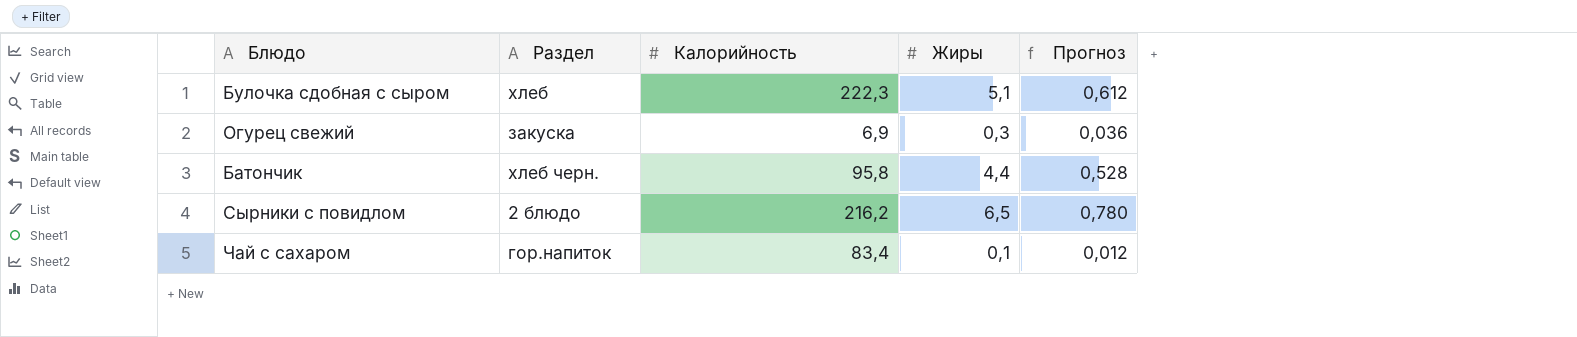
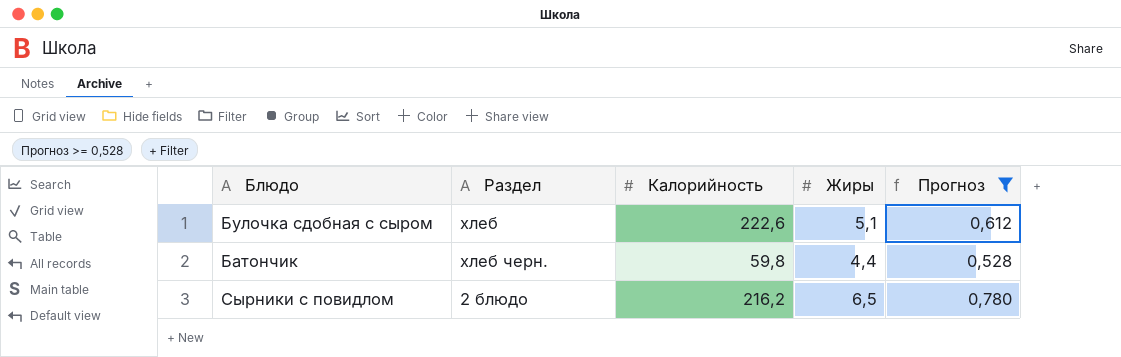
filter: none -> Прогноз >= 0,528
Булочка сдобная с сыром | Калорийность: 222,3 -> 222,6
Батончик | Калорийность: 95,8 -> 59,8

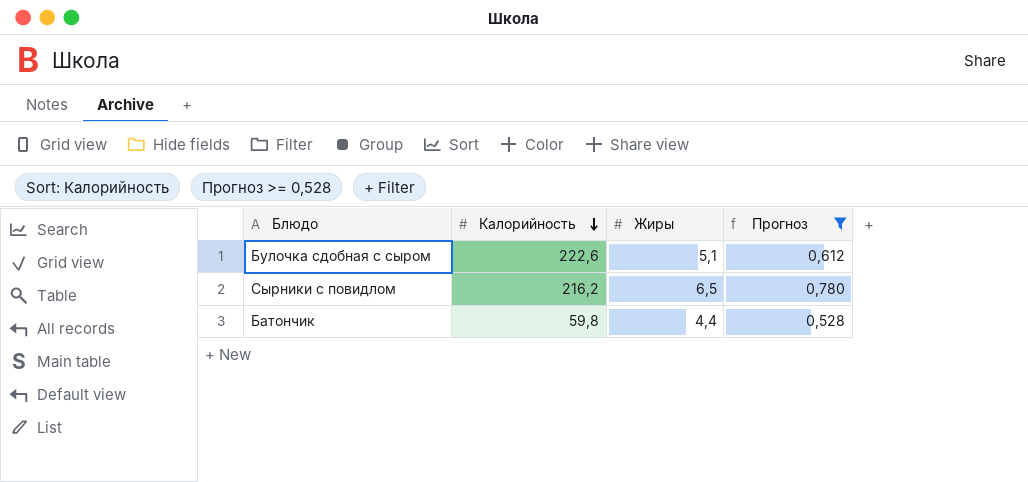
row order: none -> Калорийность descending
column Раздел | position: 2 -> none

